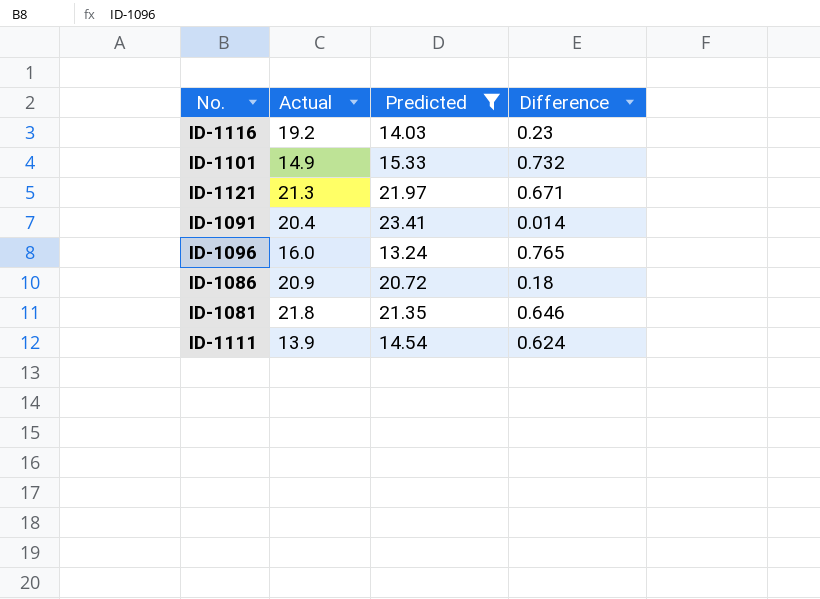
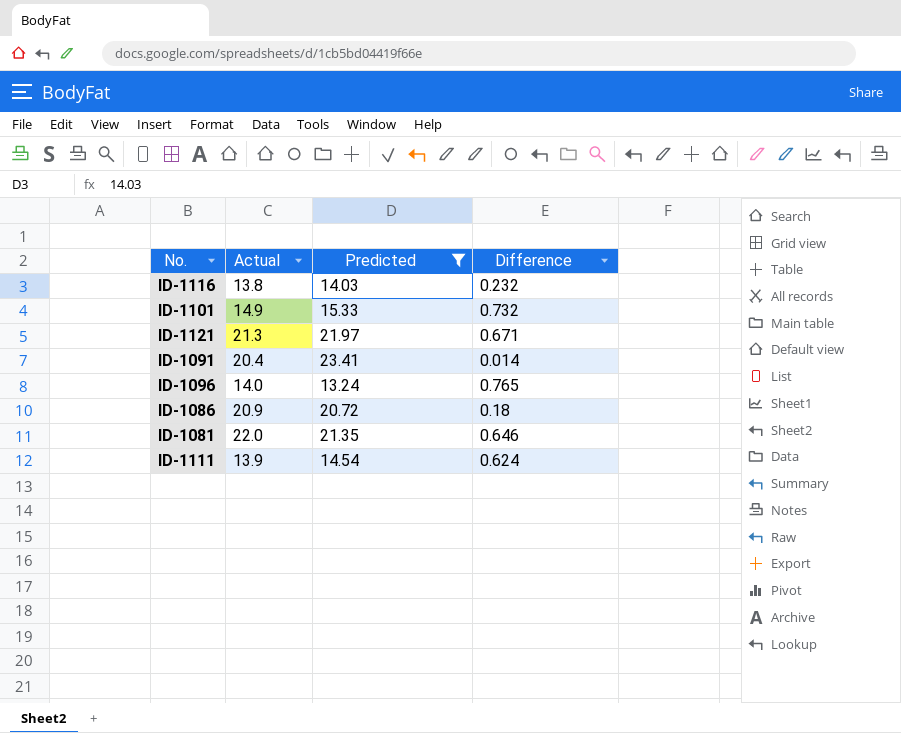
ID-1116 | Actual: 19.2 -> 13.8
ID-1116 | Difference: 0.23 -> 0.232
ID-1096 | Actual: 16.0 -> 14.0
ID-1081 | Actual: 21.8 -> 22.0

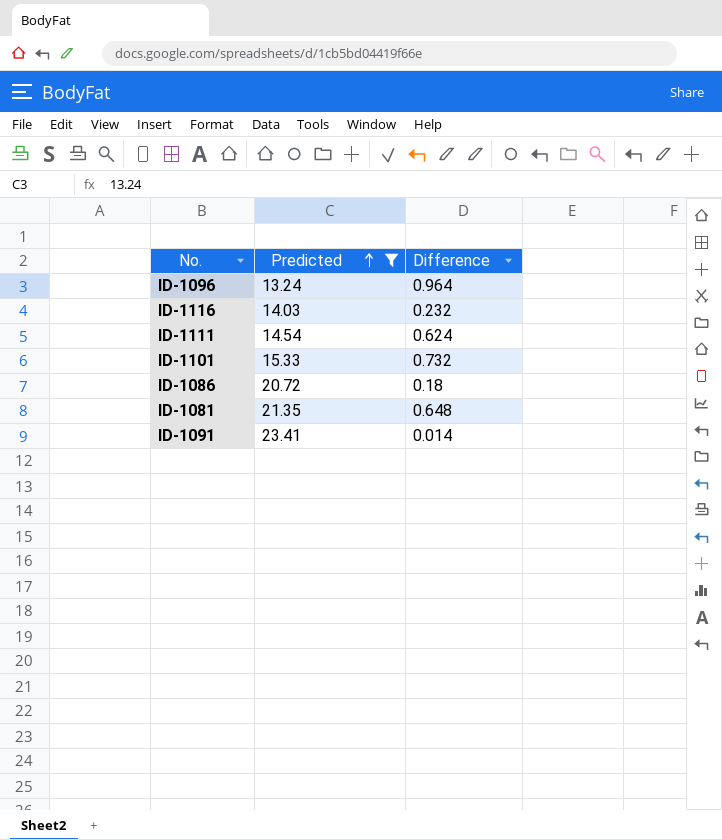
row order: none -> Predicted ascending
column Actual | position: 2 -> none
row ID-1121: 21.3 | 21.97 | 0.671 -> none
ID-1096 | Difference: 0.765 -> 0.964
ID-1081 | Difference: 0.646 -> 0.648

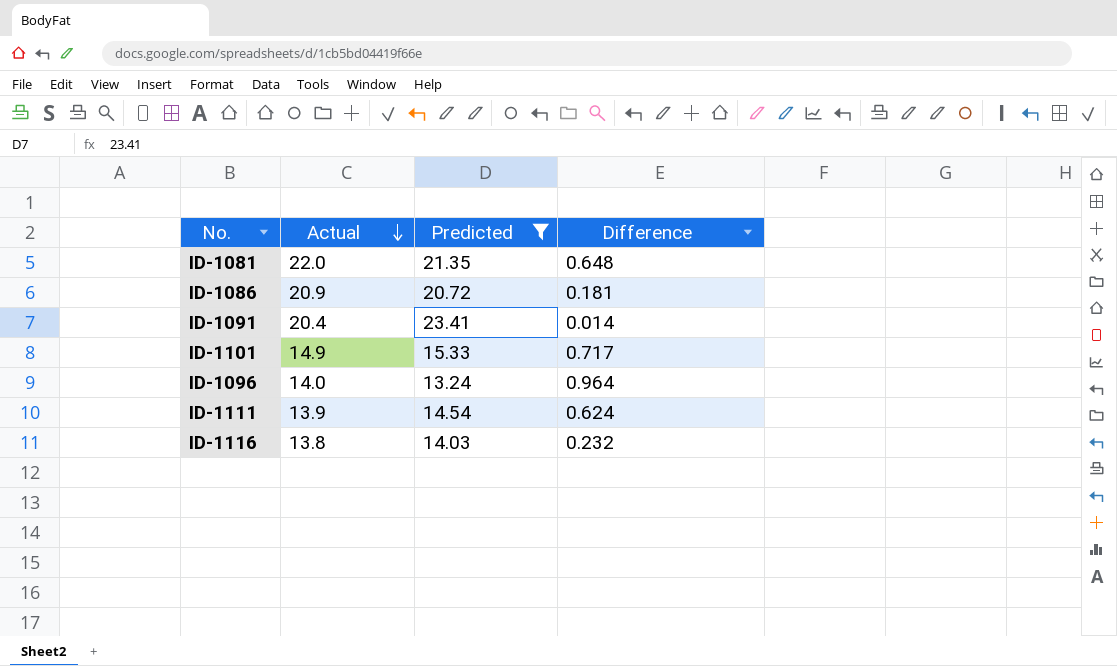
row order: Predicted ascending -> Actual descending
column Actual | position: none -> 2
ID-1086 | Difference: 0.18 -> 0.181
ID-1101 | Difference: 0.732 -> 0.717

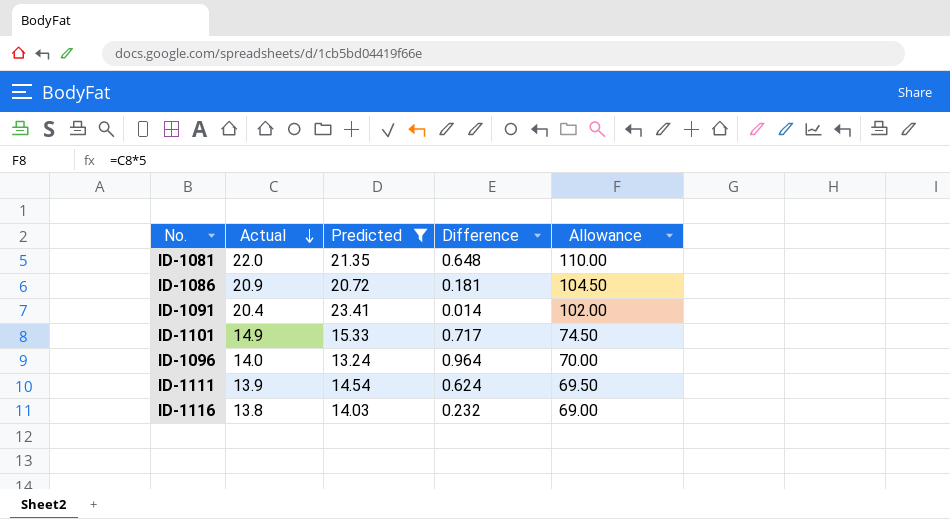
column Allowance | formula: none -> [Actual] * 5

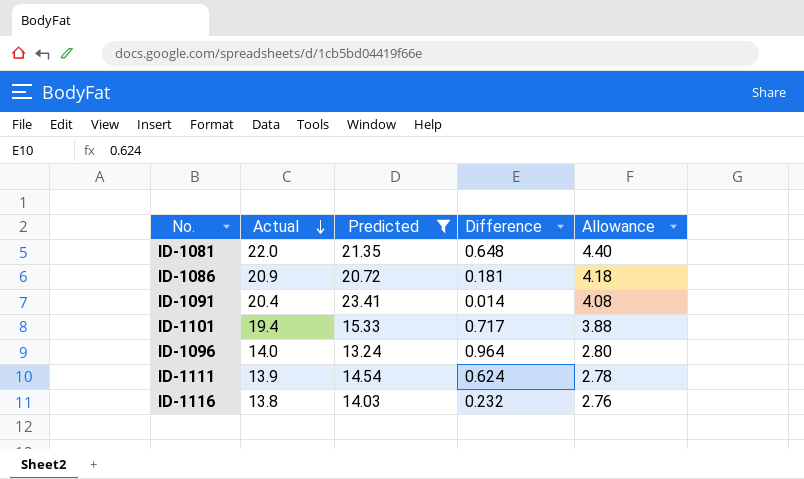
column Allowance | formula: [Actual] * 5 -> [Actual] * 0.2
ID-1101 | Actual: 14.9 -> 19.4

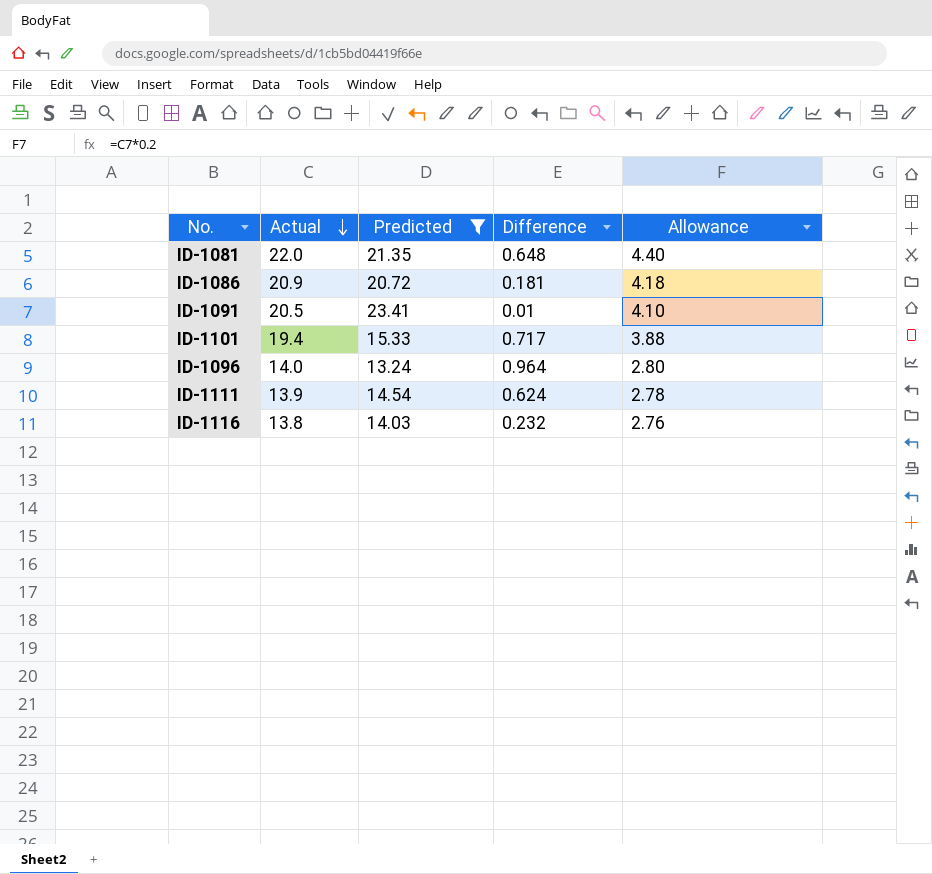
ID-1091 | Actual: 20.4 -> 20.5
ID-1091 | Difference: 0.014 -> 0.01
ID-1091 | Allowance: 4.08 -> 4.10

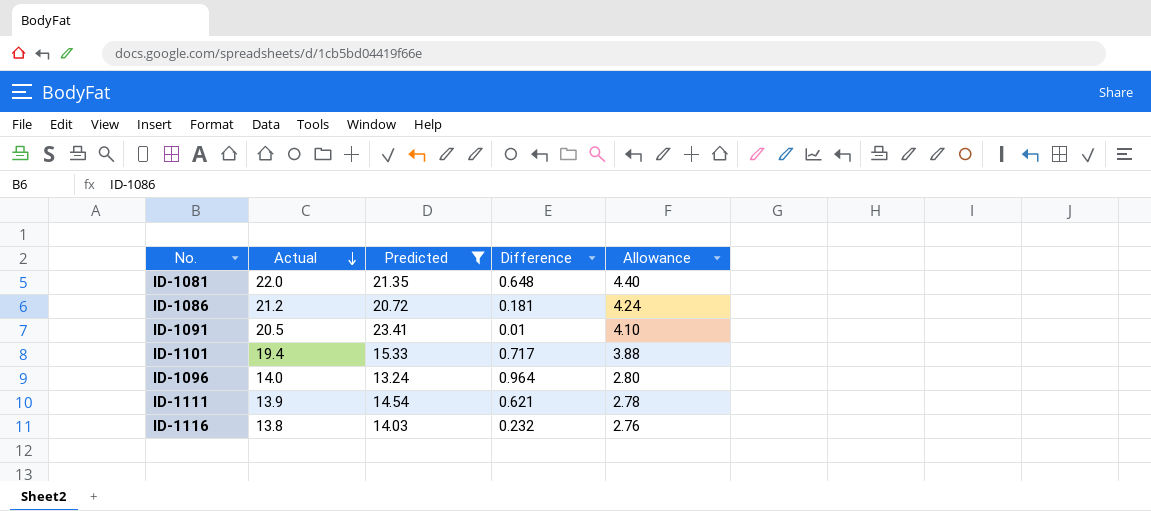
ID-1086 | Actual: 20.9 -> 21.2
ID-1086 | Allowance: 4.18 -> 4.24
ID-1111 | Difference: 0.624 -> 0.621

